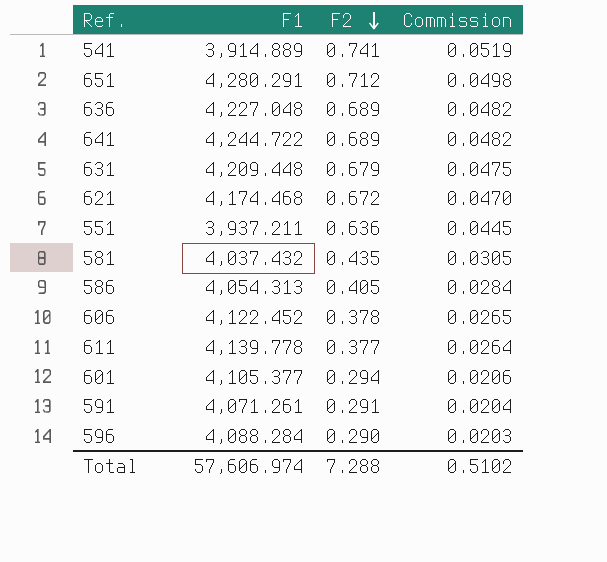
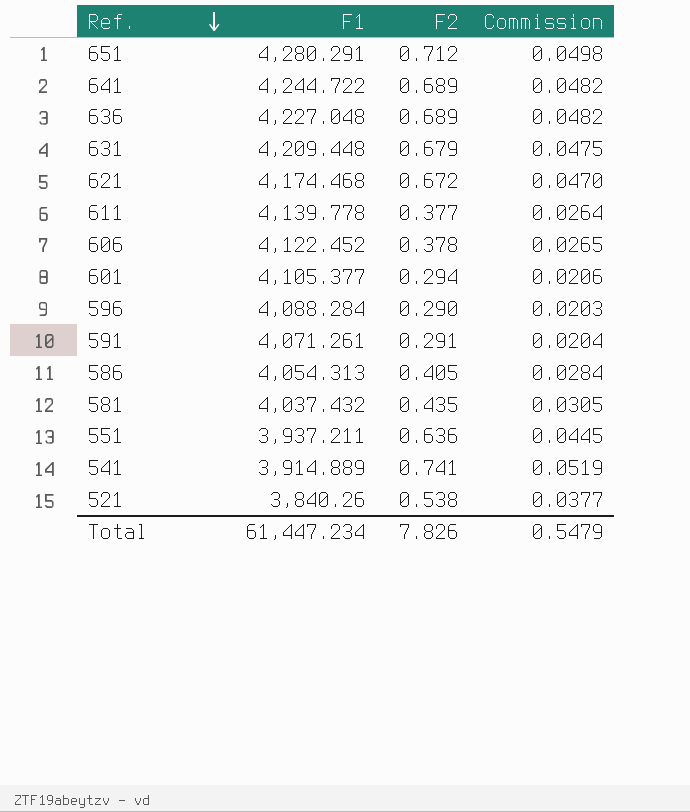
row order: F2 descending -> Ref. descending
row 521: none -> 3,840.26 | 0.538 | 0.0377
Total | F1: 57,606.974 -> 61,447.234
Total | F2: 7.288 -> 7.826
Total | Commission: 0.5102 -> 0.5479

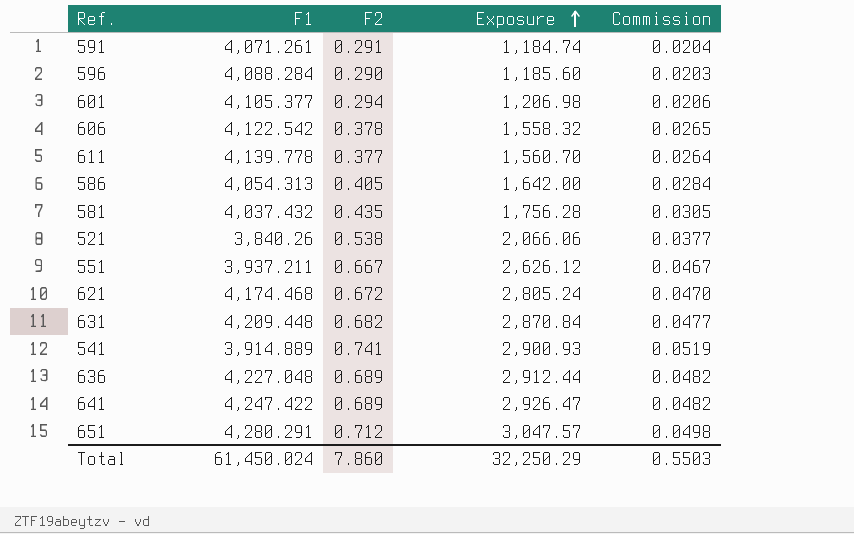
row order: Ref. descending -> Exposure ascending
column Exposure | formula: none -> [F1] * [F2]
606 | F1: 4,122.452 -> 4,122.542
551 | F2: 0.636 -> 0.667
551 | Commission: 0.0445 -> 0.0467
631 | F2: 0.679 -> 0.682
631 | Commission: 0.0475 -> 0.0477
641 | F1: 4,244.722 -> 4,247.422
Total | F1: 61,447.234 -> 61,450.024
Total | F2: 7.826 -> 7.860
Total | Commission: 0.5479 -> 0.5503

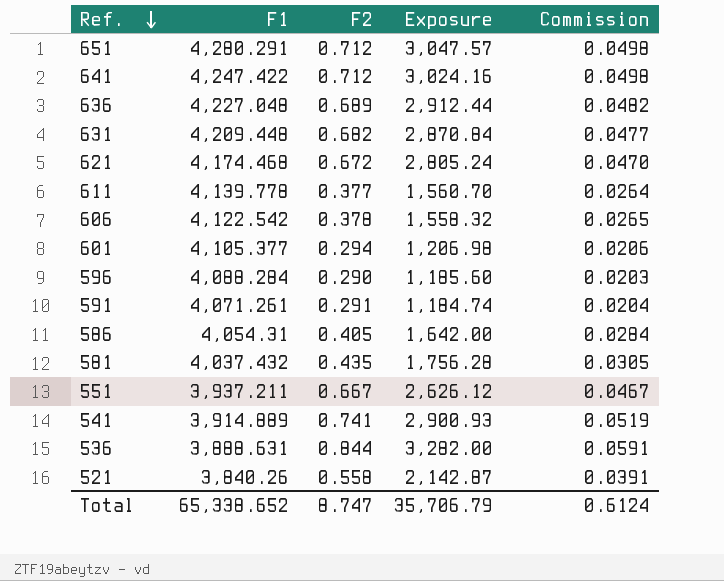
row order: Exposure ascending -> Ref. descending
641 | F2: 0.689 -> 0.712
641 | Exposure: 2,926.47 -> 3,024.16
641 | Commission: 0.0482 -> 0.0498
586 | F1: 4,054.313 -> 4,054.31
row 536: none -> 3,888.631 | 0.844 | 3,282.00 | 0.0591
521 | F2: 0.538 -> 0.558
521 | Exposure: 2,066.06 -> 2,142.87
521 | Commission: 0.0377 -> 0.0391
Total | F1: 61,450.024 -> 65,338.652
Total | F2: 7.860 -> 8.747
Total | Exposure: 32,250.29 -> 35,706.79
Total | Commission: 0.5503 -> 0.6124

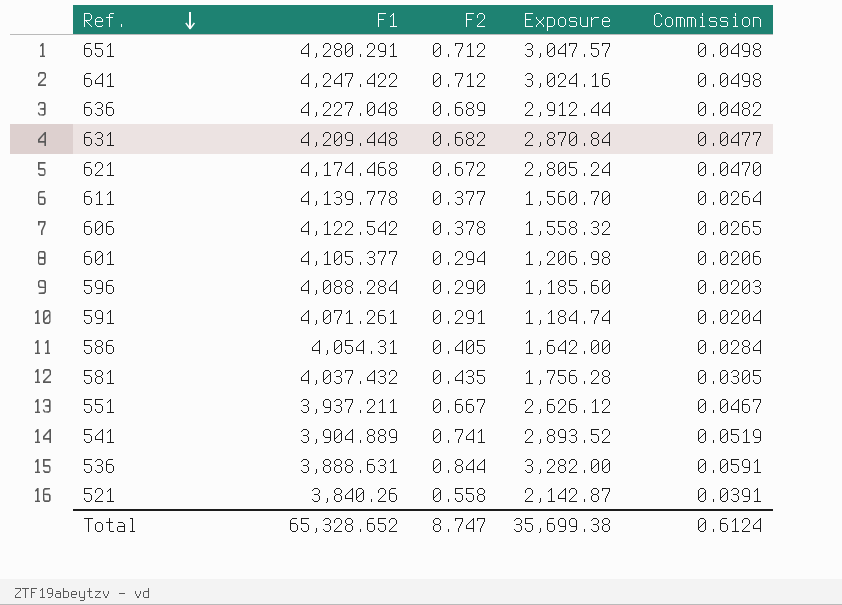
541 | F1: 3,914.889 -> 3,904.889
541 | Exposure: 2,900.93 -> 2,893.52
Total | F1: 65,338.652 -> 65,328.652
Total | Exposure: 35,706.79 -> 35,699.38

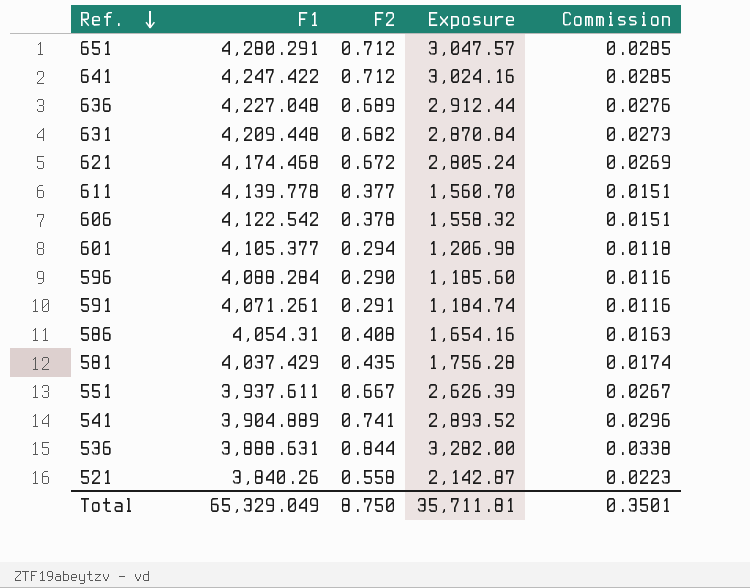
column Commission | formula: [F2] * 0.07 -> [F2] * 0.04
586 | F2: 0.405 -> 0.408
586 | Exposure: 1,642.00 -> 1,654.16
581 | F1: 4,037.432 -> 4,037.429
551 | F1: 3,937.211 -> 3,937.611
551 | Exposure: 2,626.12 -> 2,626.39
Total | F1: 65,328.652 -> 65,329.049
Total | F2: 8.747 -> 8.750
Total | Exposure: 35,699.38 -> 35,711.81
Total | Commission: 0.6124 -> 0.3501

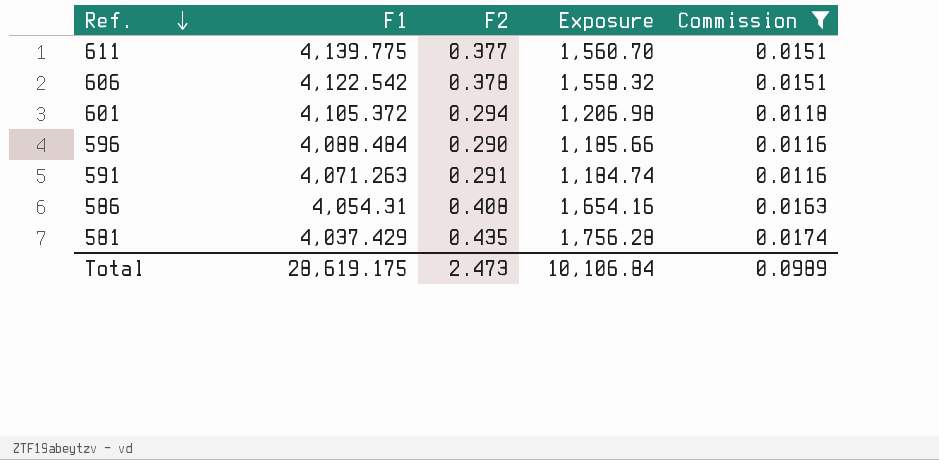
filter: none -> Commission <= 0.0174
611 | F1: 4,139.778 -> 4,139.775
601 | F1: 4,105.377 -> 4,105.372
596 | F1: 4,088.284 -> 4,088.484
596 | Exposure: 1,185.60 -> 1,185.66
591 | F1: 4,071.261 -> 4,071.263
Total | F1: 65,329.049 -> 28,619.175
Total | F2: 8.750 -> 2.473
Total | Exposure: 35,711.81 -> 10,106.84
Total | Commission: 0.3501 -> 0.0989

